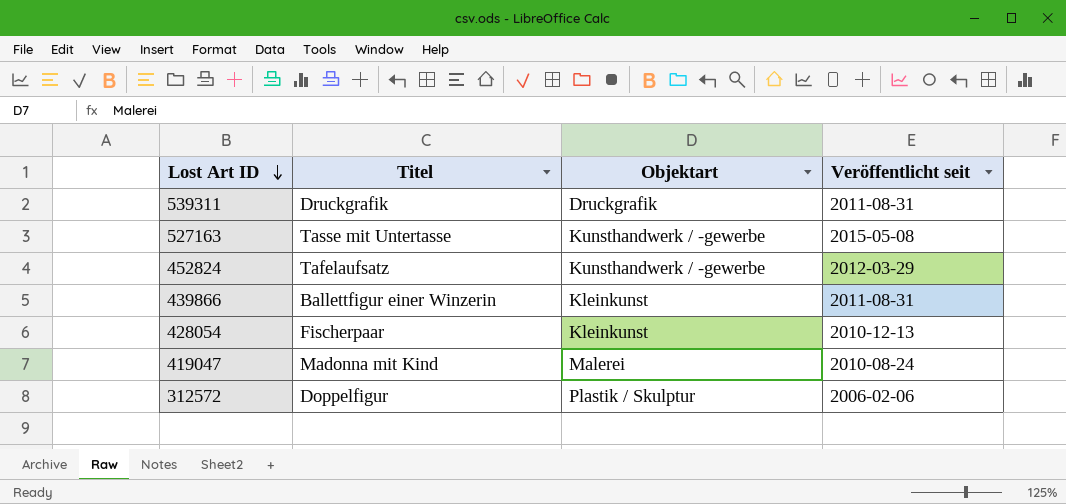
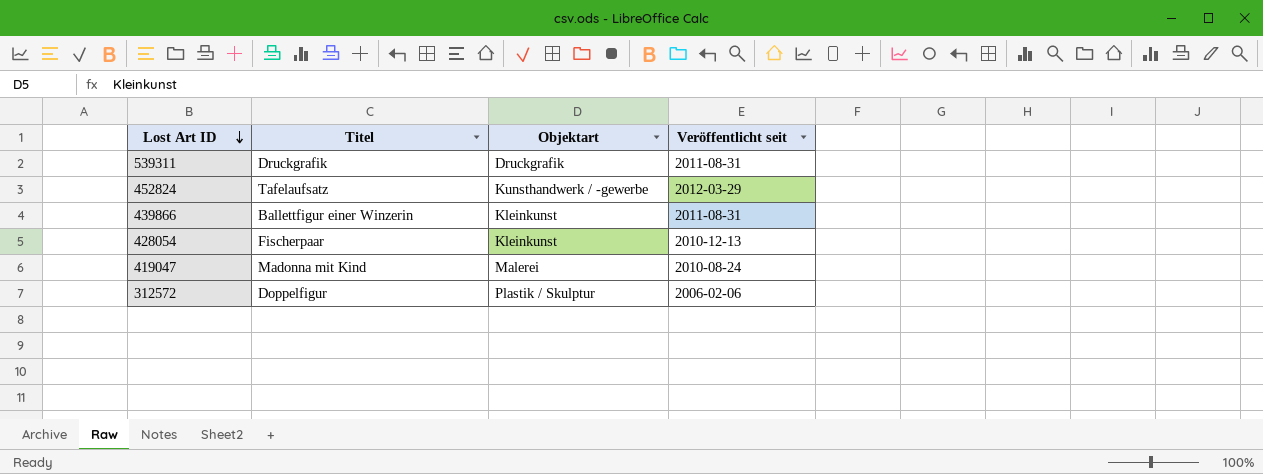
row 527163: Tasse mit Untertasse | Kunsthandwerk / -gewerbe | 2015-05-08 -> none

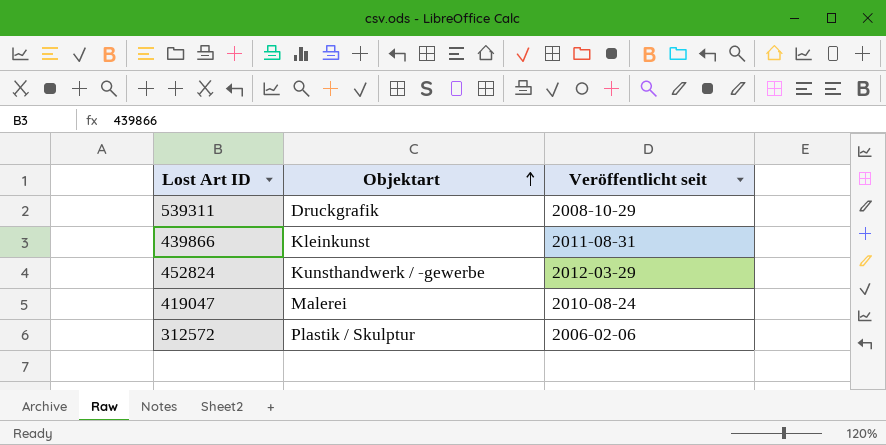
row order: Lost Art ID descending -> Objektart ascending
column Titel | position: 2 -> none
row 428054: Fischerpaar | Kleinkunst | 2010-12-13 -> none
539311 | Veröffentlicht seit: 2011-08-31 -> 2008-10-29

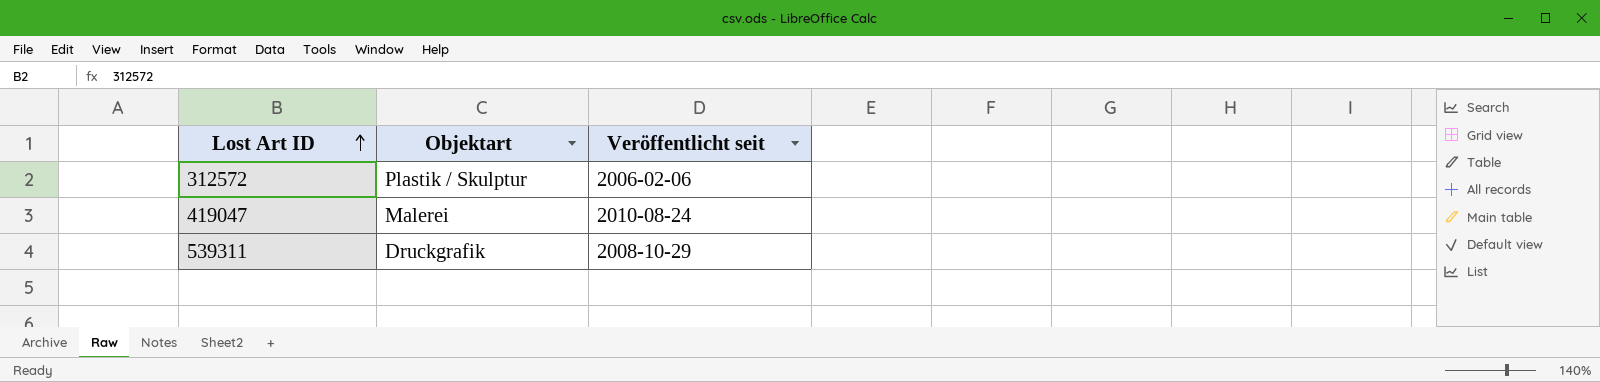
row order: Objektart ascending -> Lost Art ID ascending
row 439866: Kleinkunst | 2011-08-31 -> none
row 452824: Kunsthandwerk / -gewerbe | 2012-03-29 -> none

